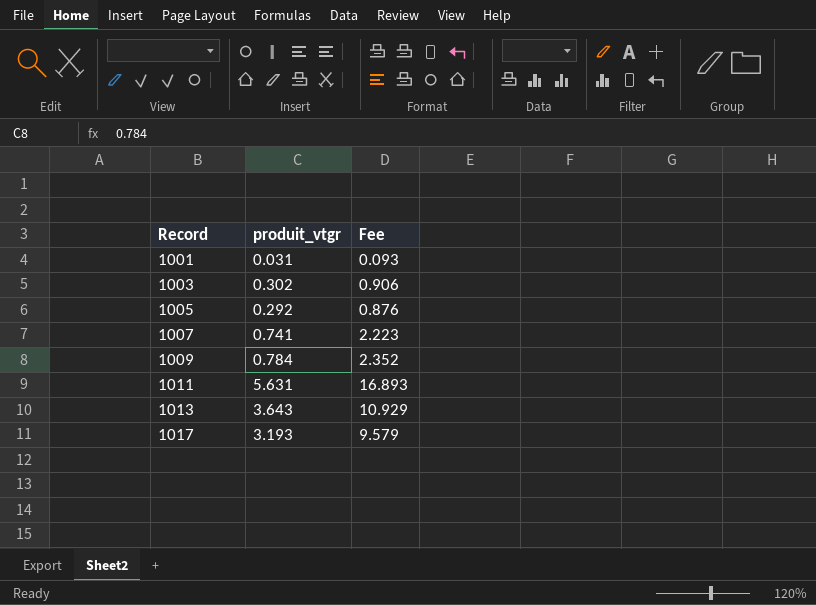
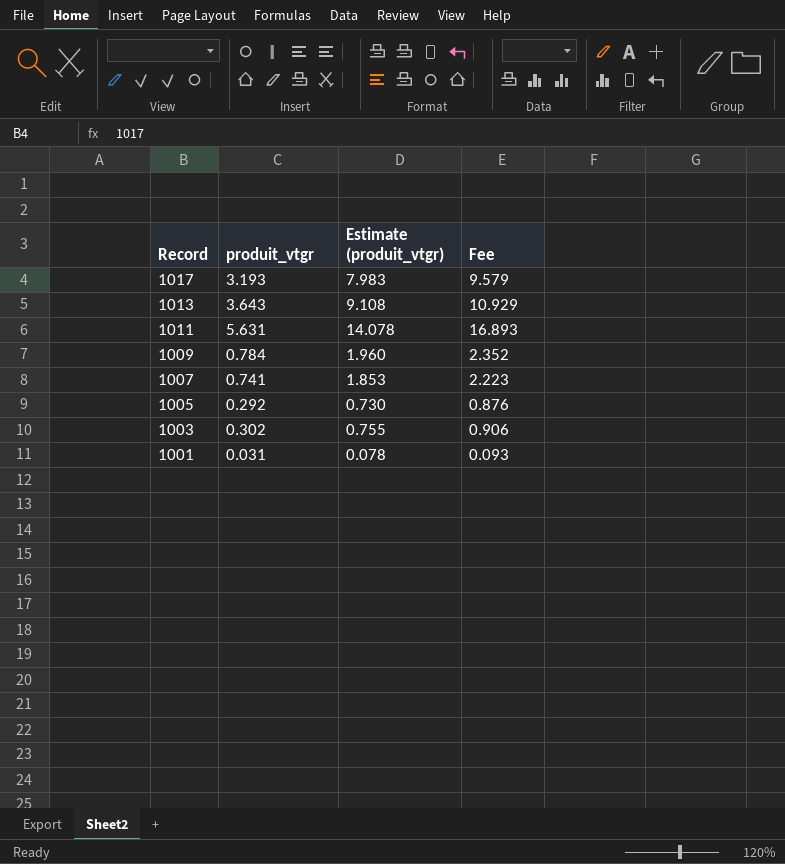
row order: Record ascending -> Record descending
column Estimate (produit_vtgr) | formula: none -> [produit_vtgr] * 2.5

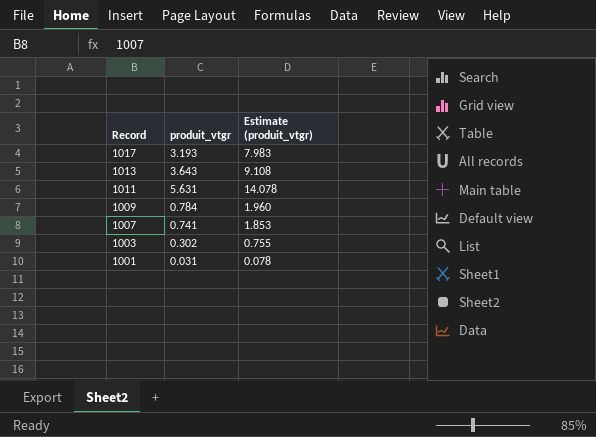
column Fee | formula: [produit_vtgr] * 3 -> none
row 1005: 0.292 | 0.730 | 0.876 -> none

